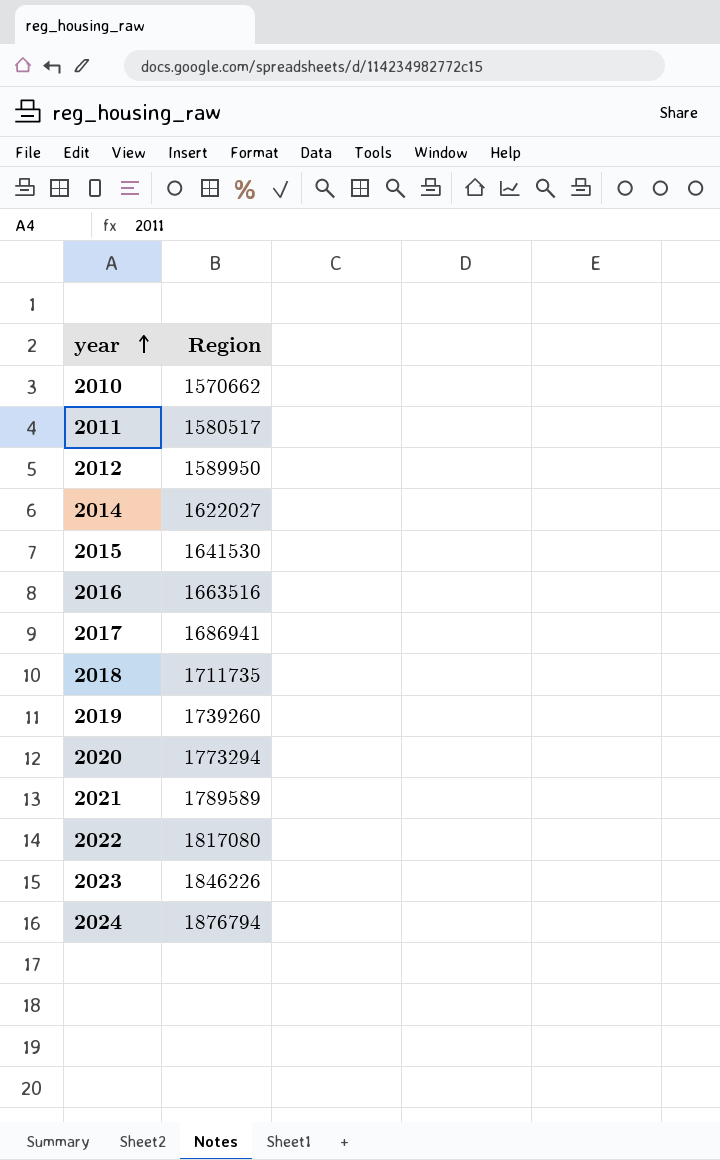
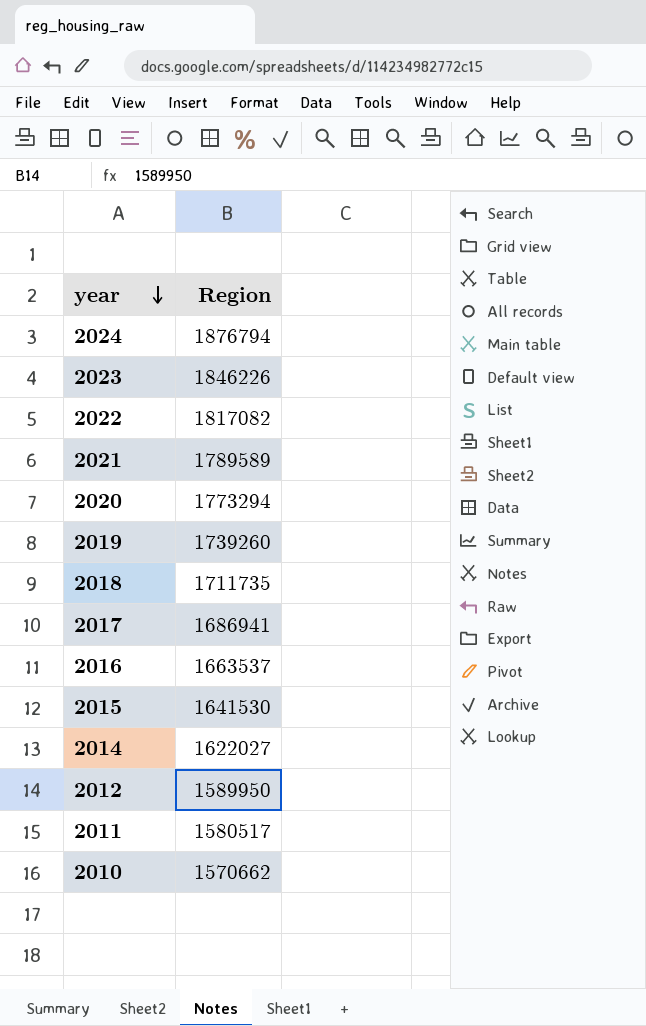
row order: year ascending -> year descending
2022 | Region: 1817080 -> 1817082
2016 | Region: 1663516 -> 1663537

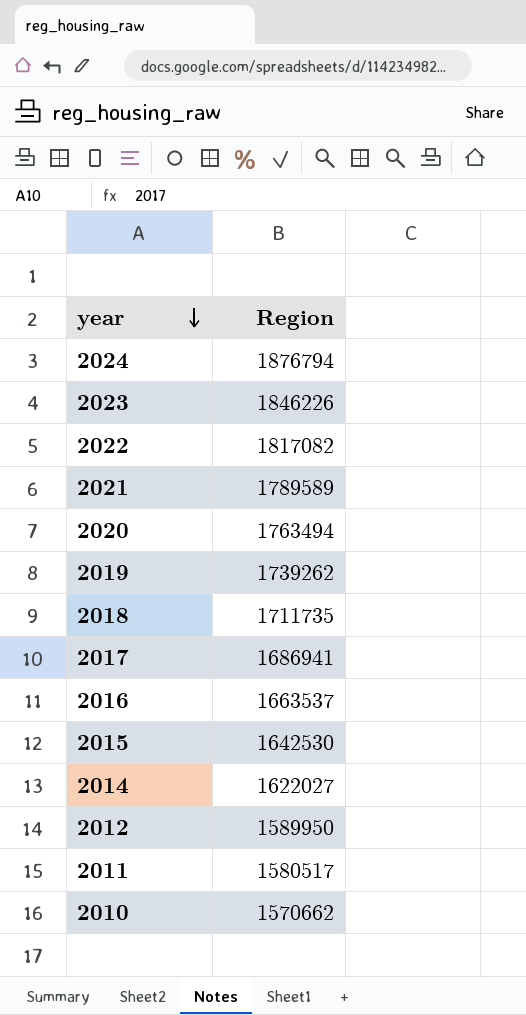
2020 | Region: 1773294 -> 1763494
2019 | Region: 1739260 -> 1739262
2015 | Region: 1641530 -> 1642530

